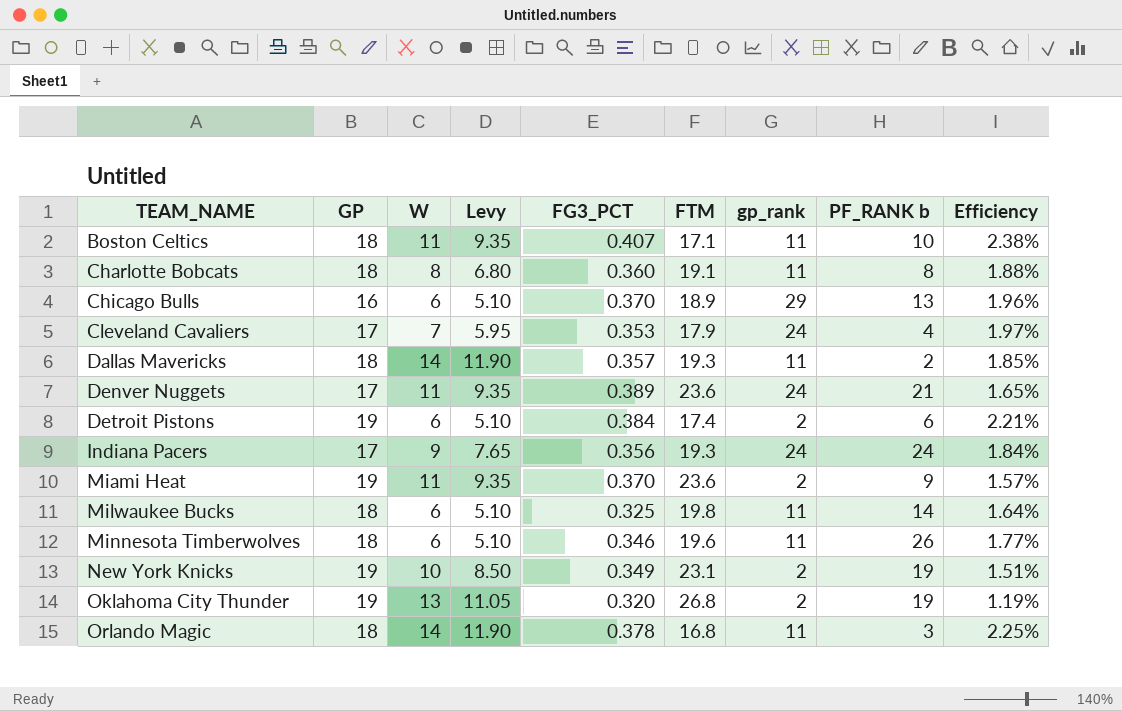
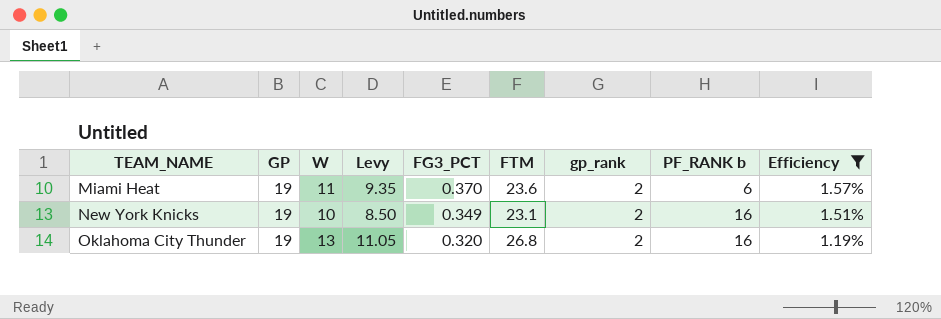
filter: none -> Efficiency <= 1.57%
Miami Heat | PF_RANK b: 9 -> 6
New York Knicks | PF_RANK b: 19 -> 16
Oklahoma City Thunder | PF_RANK b: 19 -> 16

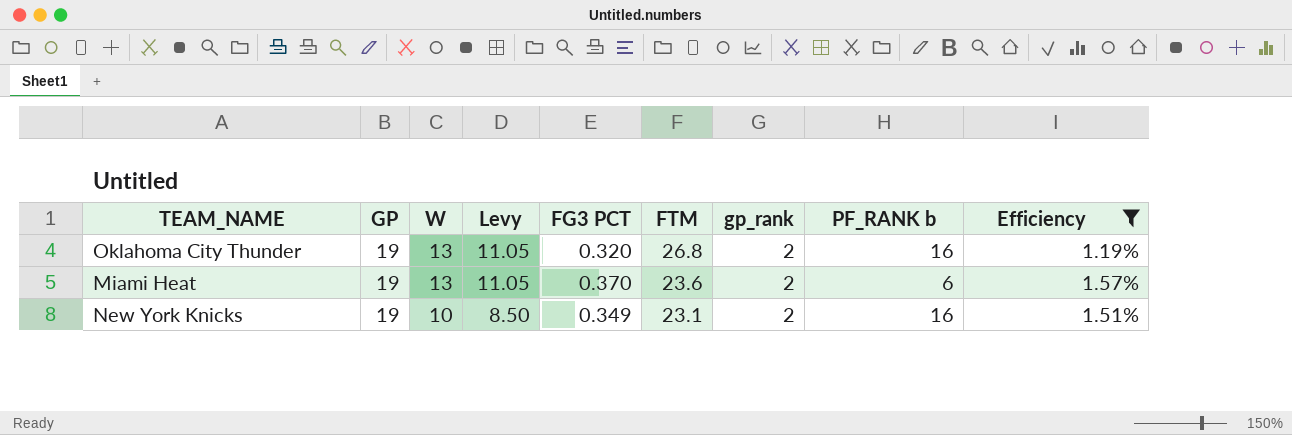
row order: TEAM_NAME ascending -> W descending
column name: FG3_PCT -> FG3 PCT
Miami Heat | W: 11 -> 13
Miami Heat | Levy: 9.35 -> 11.05

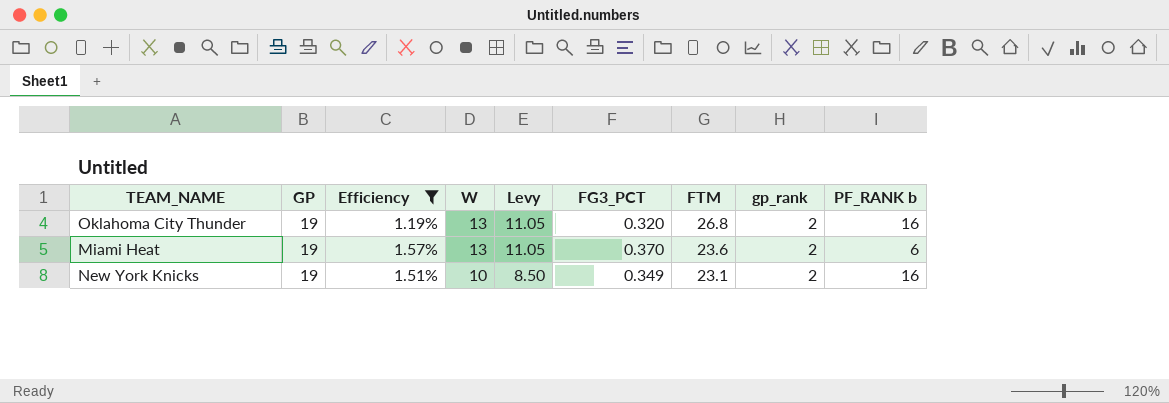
column Efficiency | position: 9 -> 3
column name: FG3 PCT -> FG3_PCT

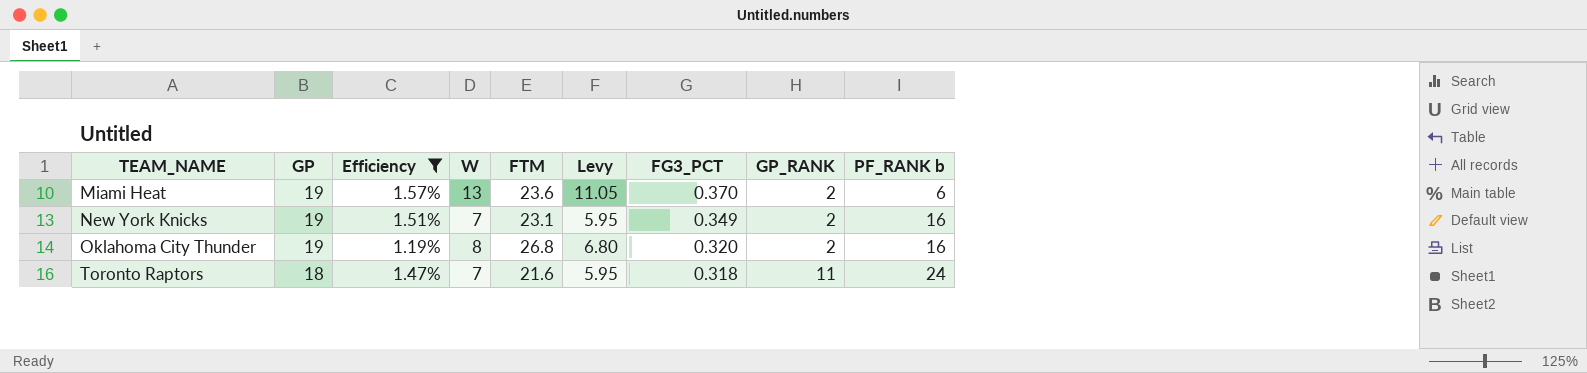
row order: W descending -> TEAM_NAME ascending
column FTM | position: 7 -> 5
column name: gp_rank -> GP_RANK
New York Knicks | W: 10 -> 7
New York Knicks | Levy: 8.50 -> 5.95
Oklahoma City Thunder | W: 13 -> 8
Oklahoma City Thunder | Levy: 11.05 -> 6.80
row Toronto Raptors: none -> 18 | 1.47% | 7 | 21.6 | 5.95 | 0.318 | 11 | 24

